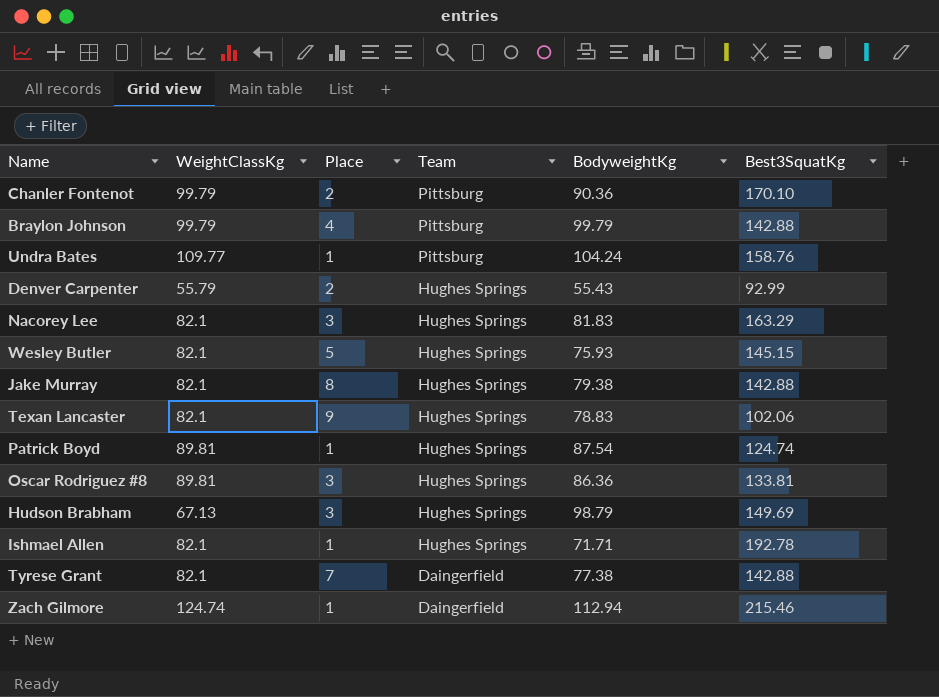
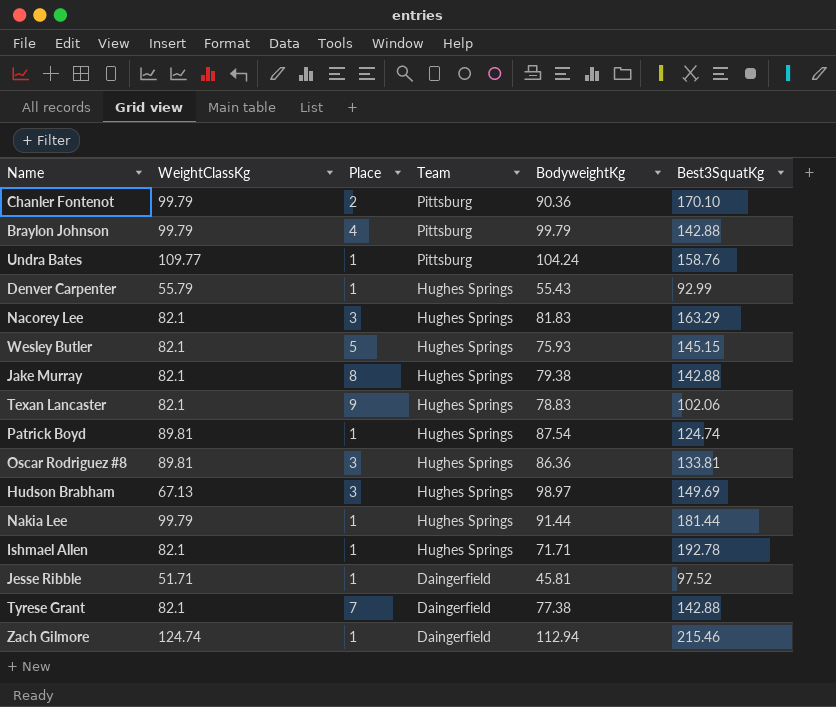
Denver Carpenter | Place: 2 -> 1
Hudson Brabham | BodyweightKg: 98.79 -> 98.97
row Nakia Lee: none -> 99.79 | 1 | Hughes Springs | 91.44 | 181.44
row Jesse Ribble: none -> 51.71 | 1 | Daingerfield | 45.81 | 97.52

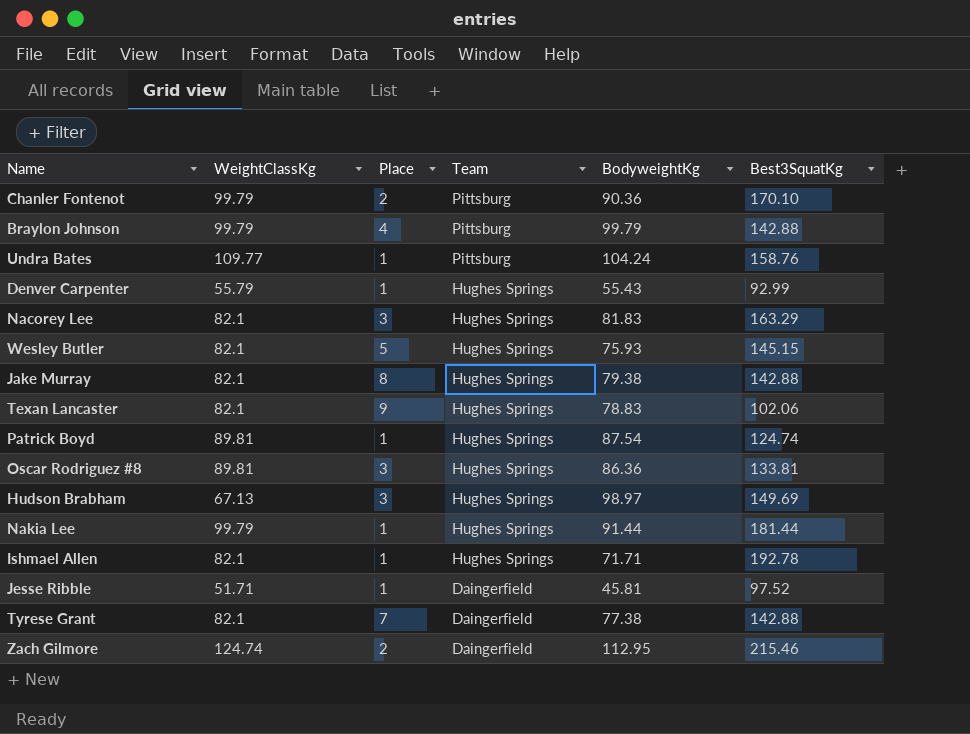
Zach Gilmore | Place: 1 -> 2
Zach Gilmore | BodyweightKg: 112.94 -> 112.95

